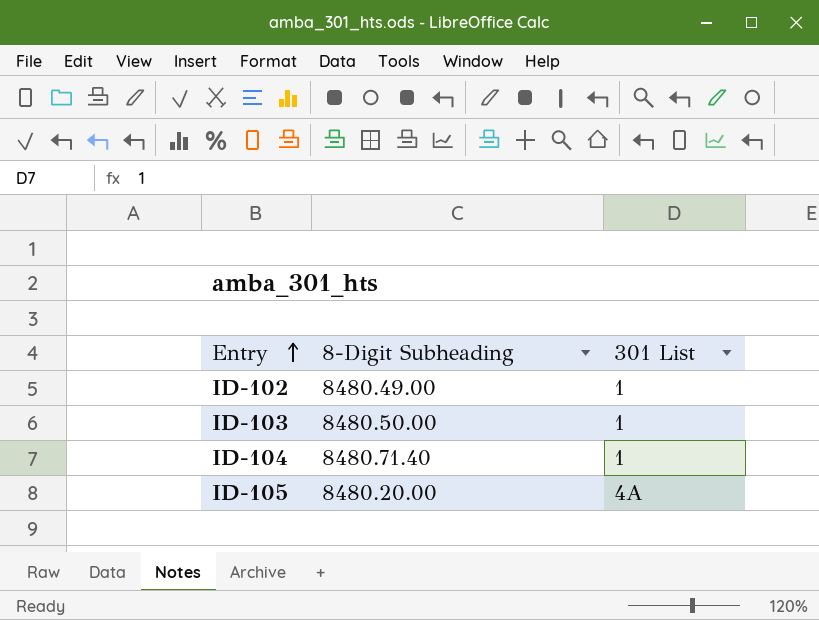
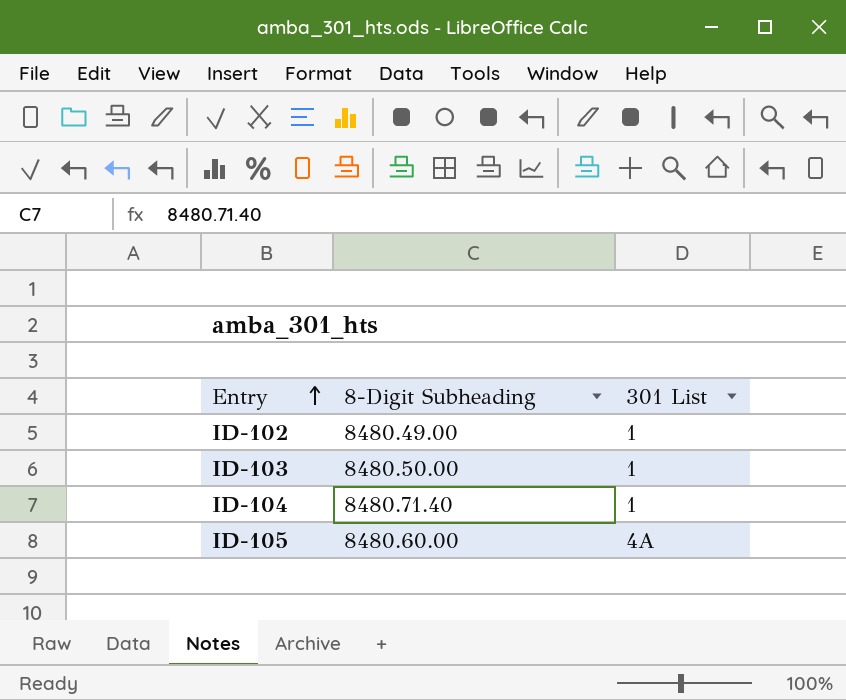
ID-105 | 8-Digit Subheading: 8480.20.00 -> 8480.60.00

